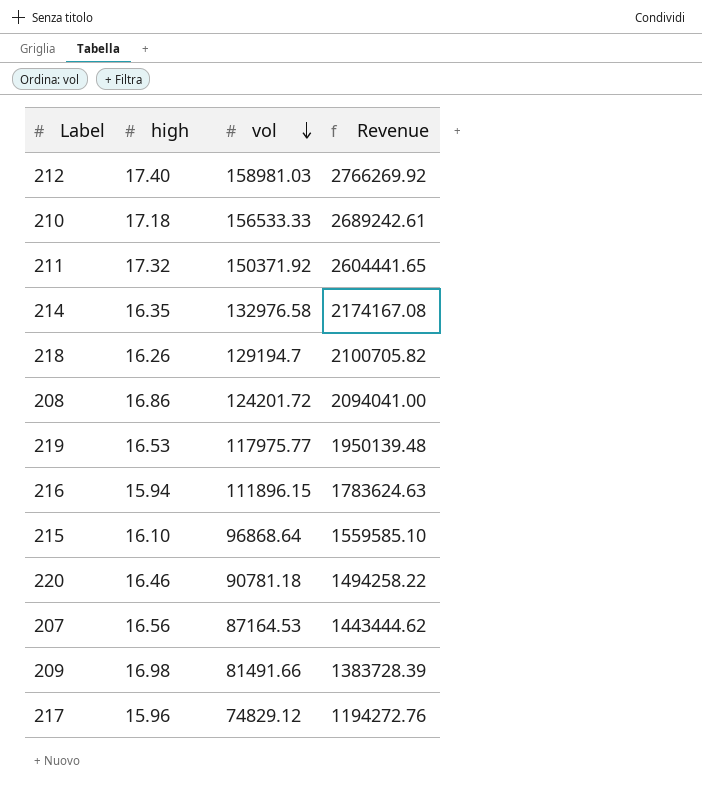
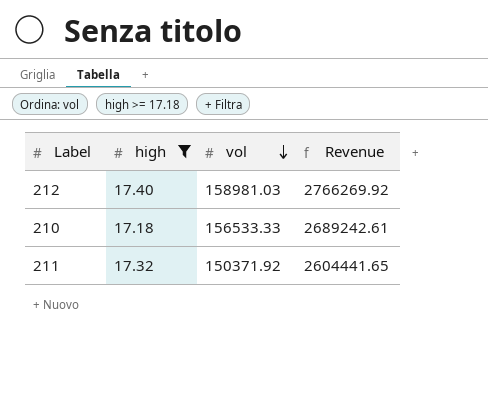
filter: none -> high >= 17.18

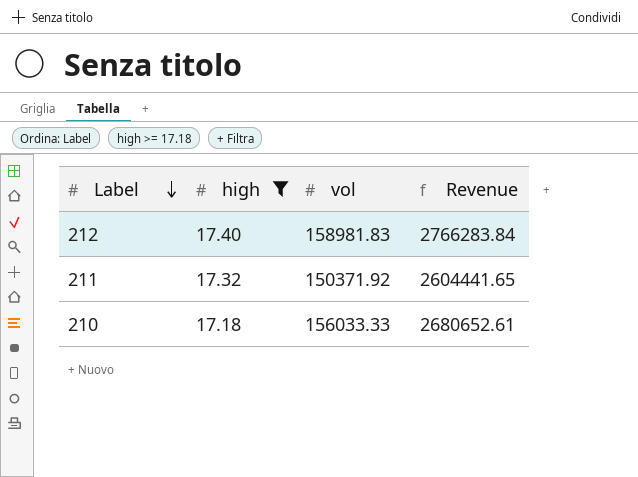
row order: vol descending -> Label descending
212 | vol: 158981.03 -> 158981.83
212 | Revenue: 2766269.92 -> 2766283.84
210 | vol: 156533.33 -> 156033.33
210 | Revenue: 2689242.61 -> 2680652.61

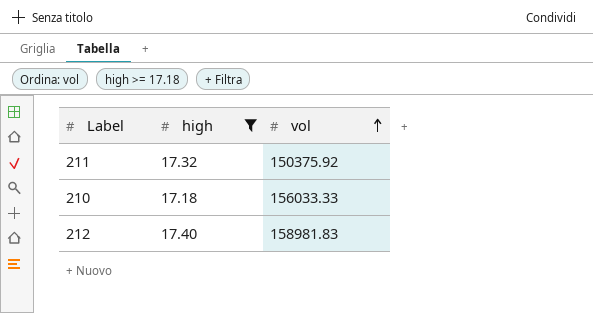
row order: Label descending -> vol ascending
column Revenue | formula: [high] * [vol] -> none
211 | vol: 150371.92 -> 150375.92

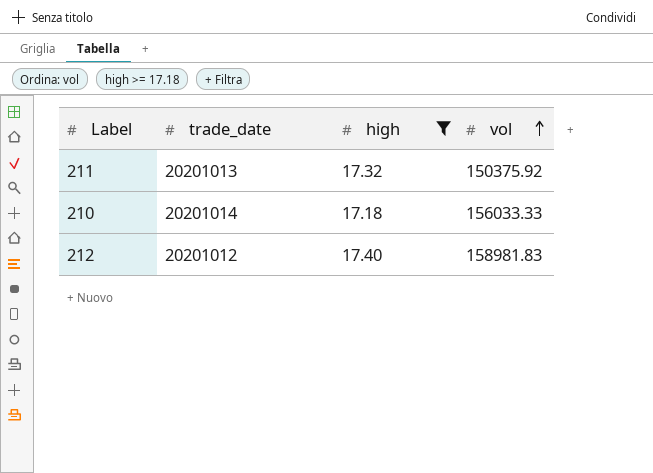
column trade_date | position: none -> 2

